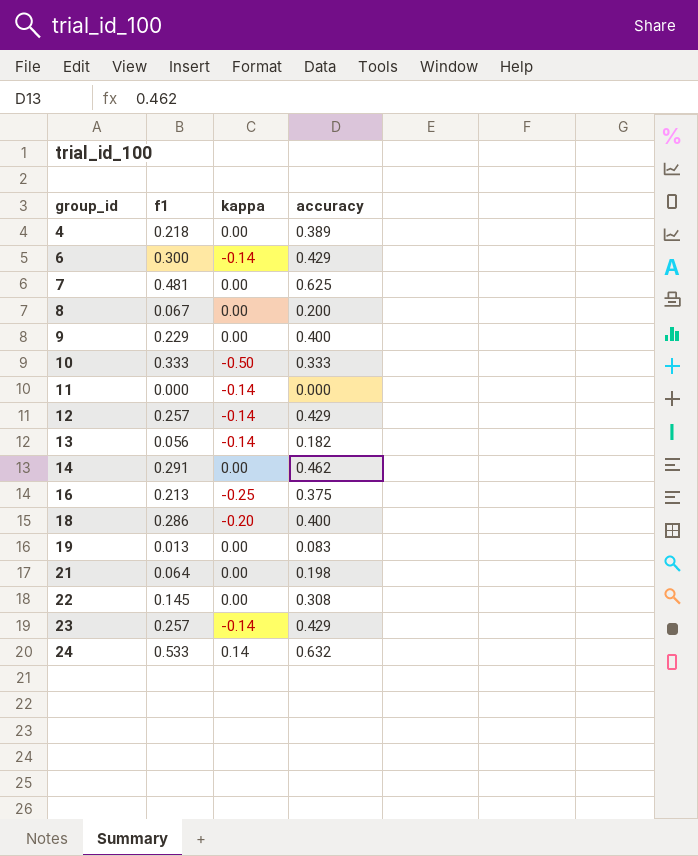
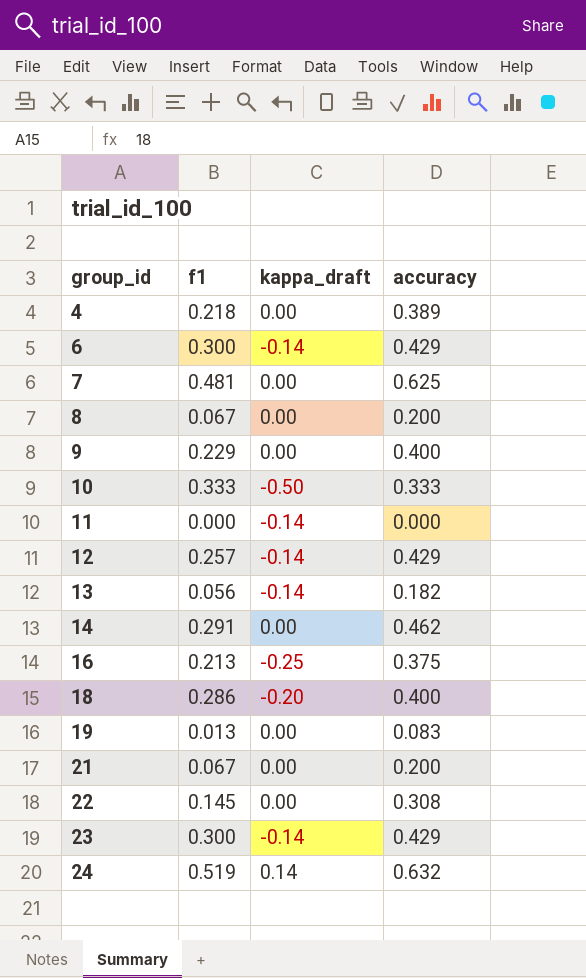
column name: kappa -> kappa_draft
21 | f1: 0.064 -> 0.067
21 | accuracy: 0.198 -> 0.200
23 | f1: 0.257 -> 0.300
24 | f1: 0.533 -> 0.519

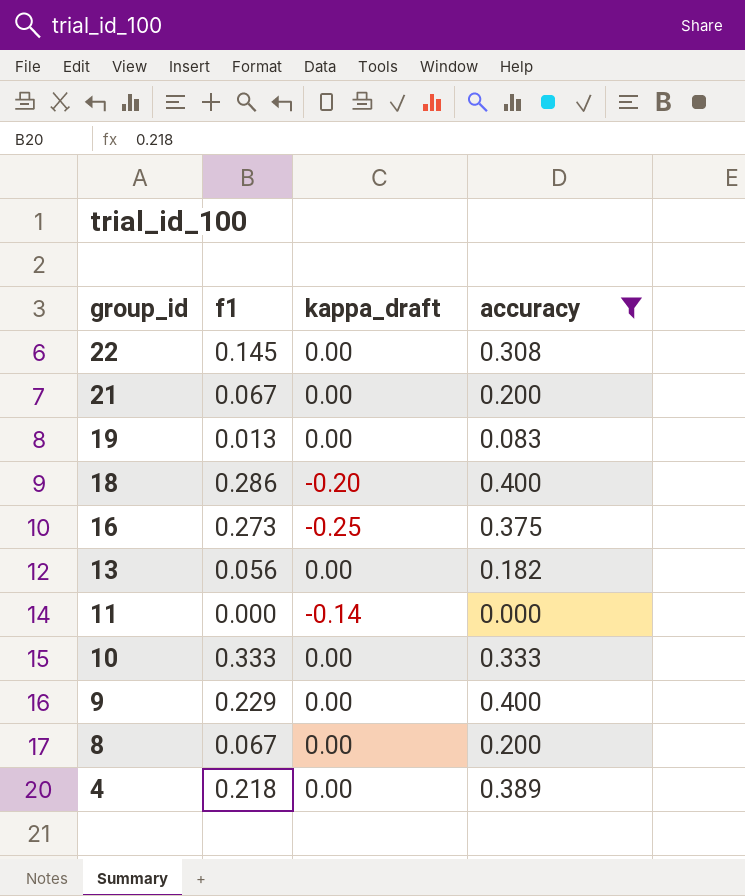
filter: none -> accuracy <= 0.400
row order: group_id ascending -> group_id descending
16 | f1: 0.213 -> 0.273
13 | kappa_draft: -0.14 -> 0.00
10 | kappa_draft: -0.50 -> 0.00

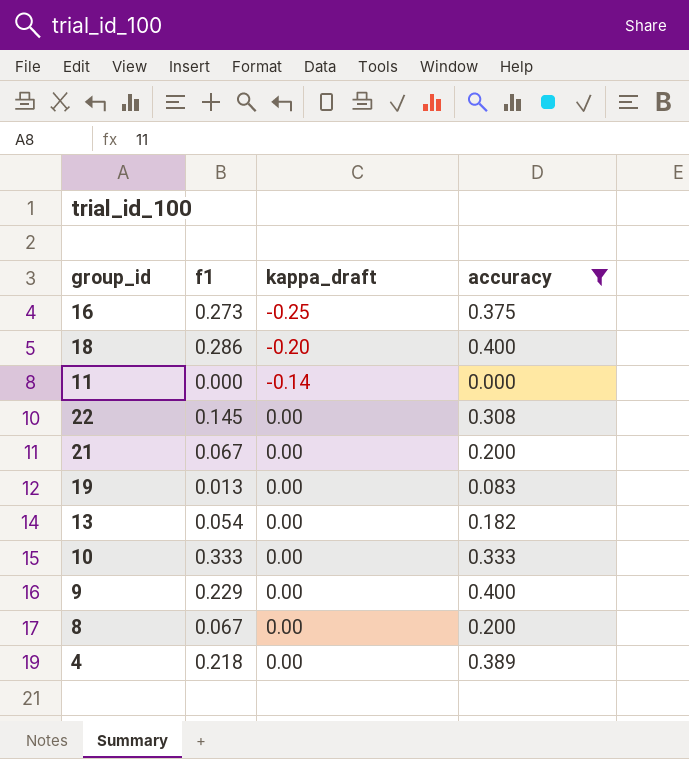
row order: group_id descending -> kappa_draft ascending
13 | f1: 0.056 -> 0.054

